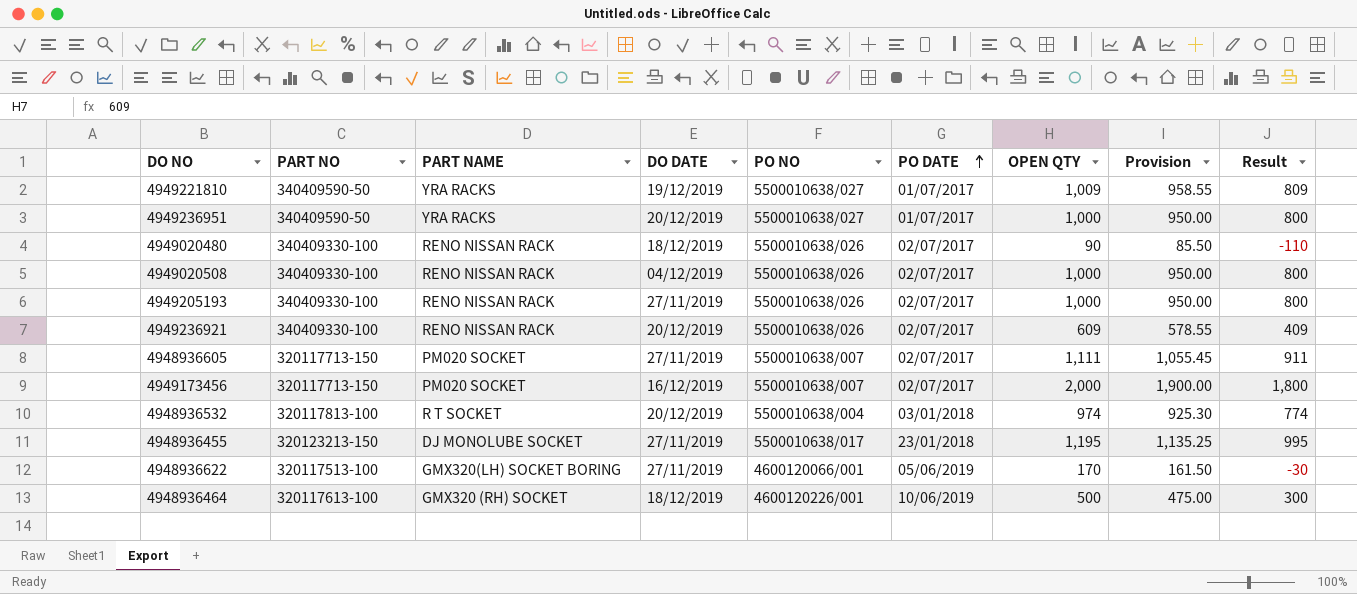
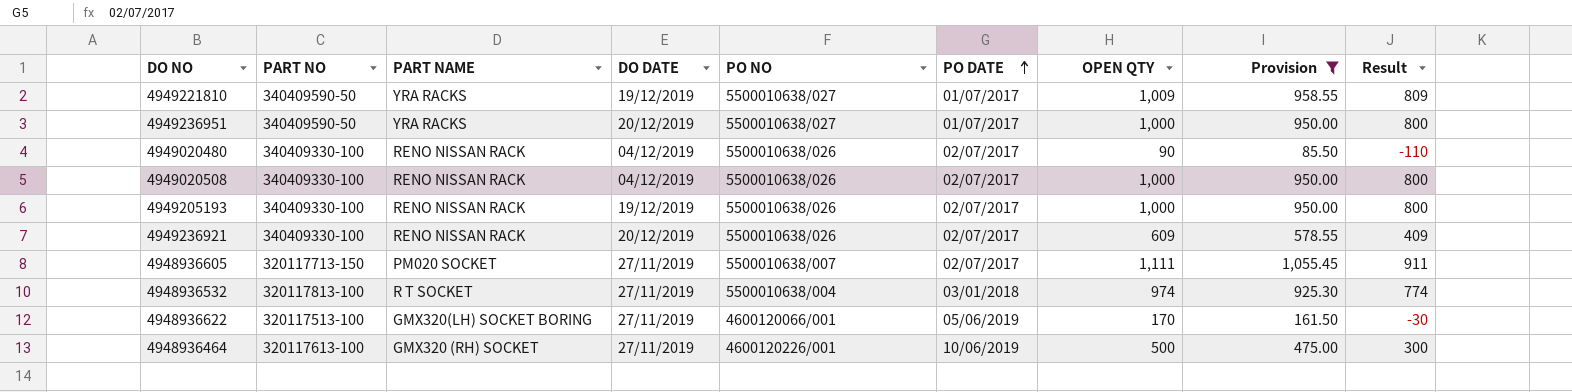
filter: none -> Provision <= 1,055.45
4949020480 | DO DATE: 18/12/2019 -> 04/12/2019
4949205193 | DO DATE: 27/11/2019 -> 19/12/2019
4948936532 | DO DATE: 20/12/2019 -> 27/11/2019
4948936464 | DO DATE: 18/12/2019 -> 27/11/2019

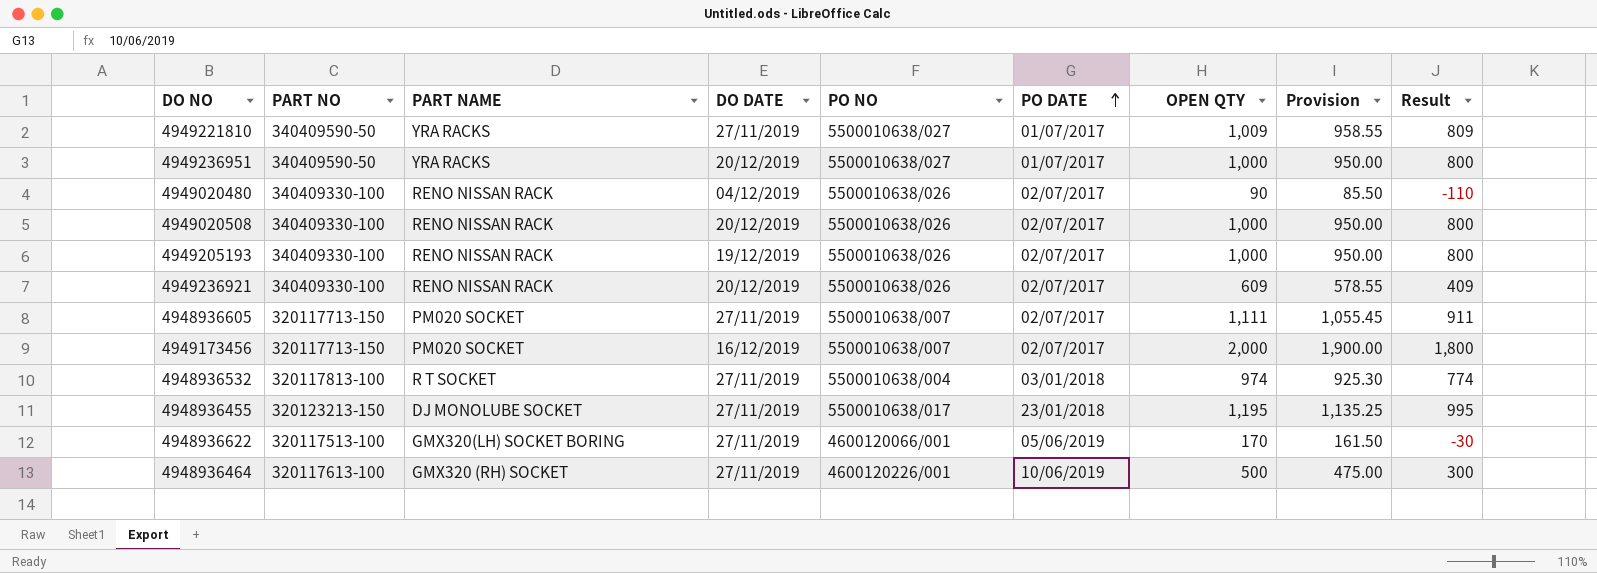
filter: Provision <= 1,055.45 -> none
4949221810 | DO DATE: 19/12/2019 -> 27/11/2019
4949020508 | DO DATE: 04/12/2019 -> 20/12/2019

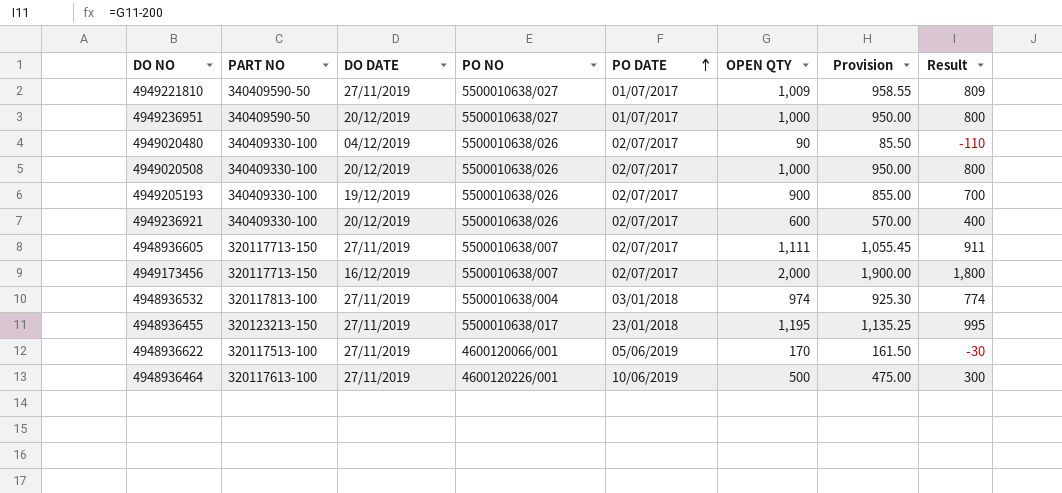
column PART NAME | position: 3 -> none
4949205193 | OPEN QTY: 1,000 -> 900
4949205193 | Provision: 950.00 -> 855.00
4949205193 | Result: 800 -> 700
4949236921 | OPEN QTY: 609 -> 600
4949236921 | Provision: 578.55 -> 570.00
4949236921 | Result: 409 -> 400

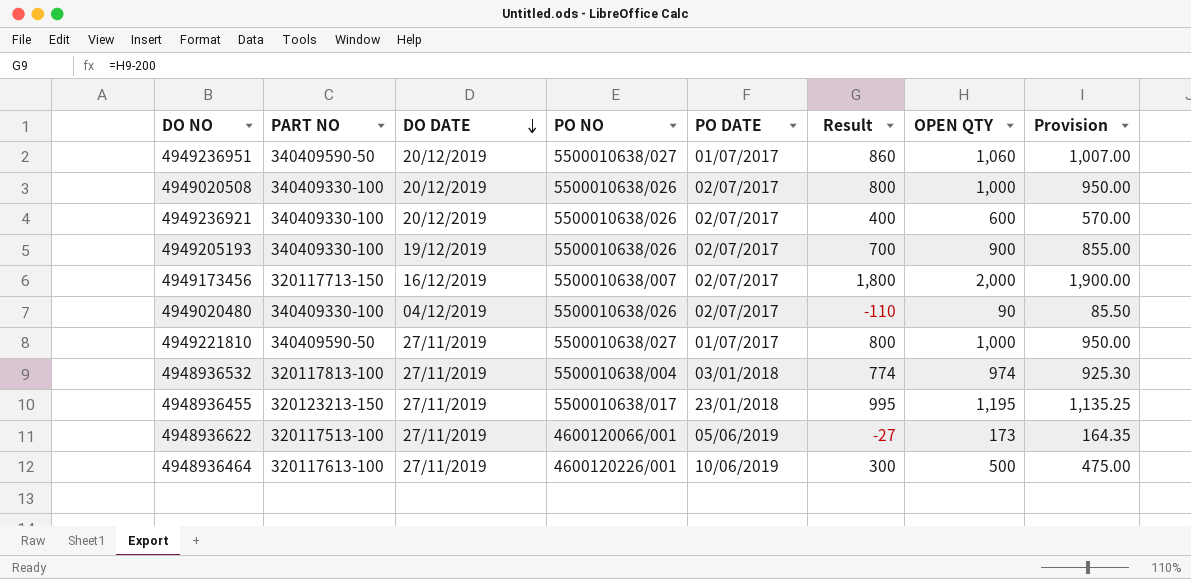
row order: PO DATE ascending -> DO DATE descending
column Result | position: 8 -> 6
row 4948936605: 320117713-150 | 27/11/2019 | 5500010638/007 | 02/07/2017 | 1,111 | 1,055.45 | 911 -> none
4949236951 | Result: 800 -> 860
4949236951 | OPEN QTY: 1,000 -> 1,060
4949236951 | Provision: 950.00 -> 1,007.00
4949221810 | Result: 809 -> 800
4949221810 | OPEN QTY: 1,009 -> 1,000
4949221810 | Provision: 958.55 -> 950.00
4948936622 | Result: -30 -> -27
4948936622 | OPEN QTY: 170 -> 173
4948936622 | Provision: 161.50 -> 164.35

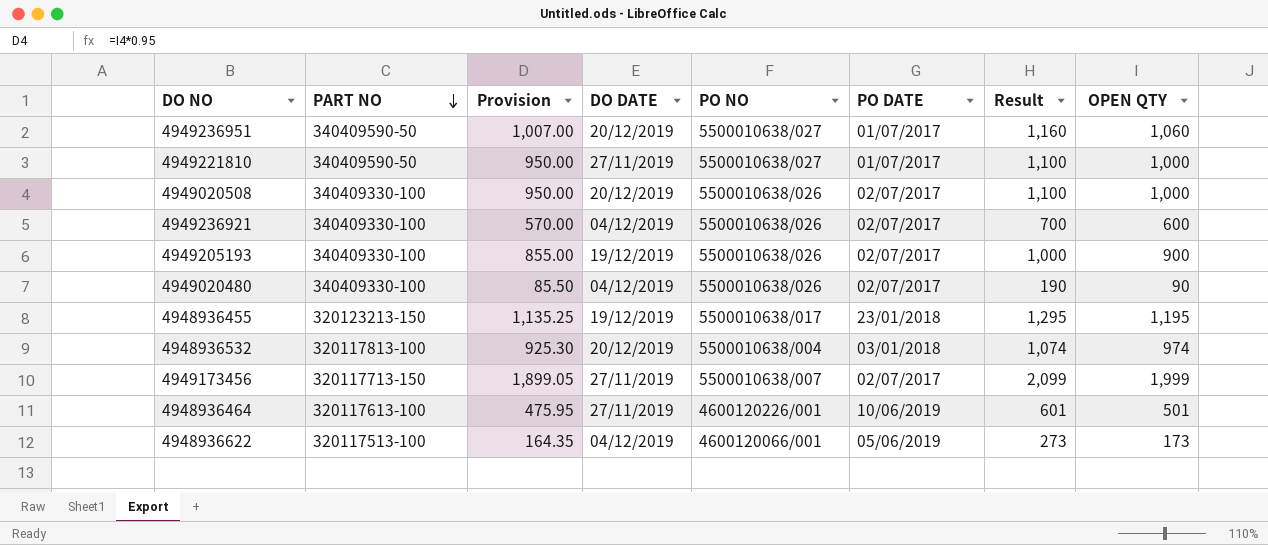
row order: DO DATE descending -> PART NO descending
column Provision | position: 8 -> 3
column Result | formula: [OPEN QTY] - 200 -> [OPEN QTY] + 100
4949236921 | DO DATE: 20/12/2019 -> 04/12/2019
4948936455 | DO DATE: 27/11/2019 -> 19/12/2019
4948936532 | DO DATE: 27/11/2019 -> 20/12/2019
4949173456 | Provision: 1,900.00 -> 1,899.05
4949173456 | DO DATE: 16/12/2019 -> 27/11/2019
4949173456 | OPEN QTY: 2,000 -> 1,999
4948936464 | Provision: 475.00 -> 475.95
4948936464 | OPEN QTY: 500 -> 501
4948936622 | DO DATE: 27/11/2019 -> 04/12/2019

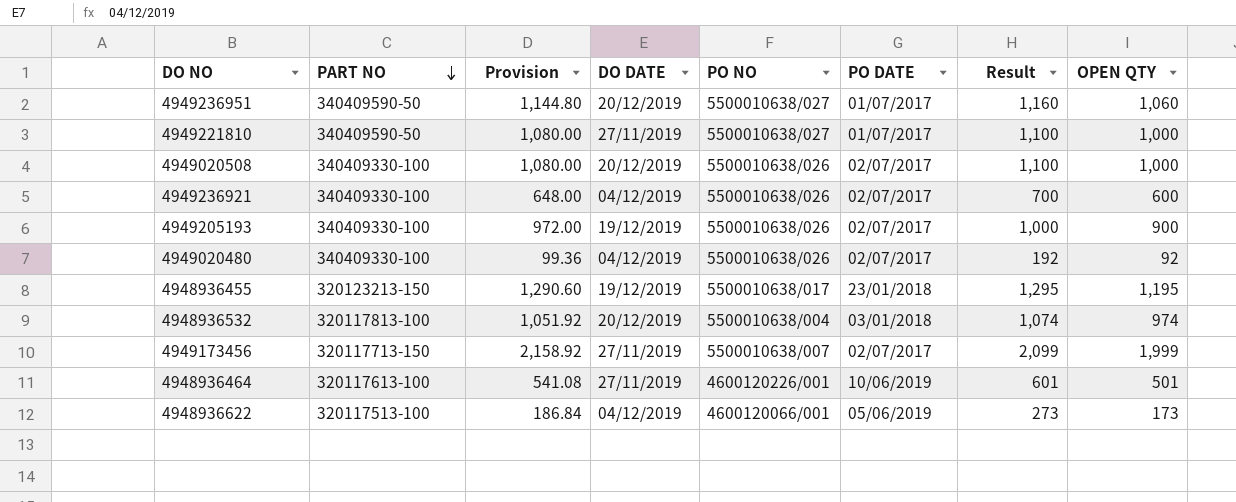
column Provision | formula: [OPEN QTY] * 0.95 -> [OPEN QTY] * 1.08
4949020480 | Result: 190 -> 192
4949020480 | OPEN QTY: 90 -> 92

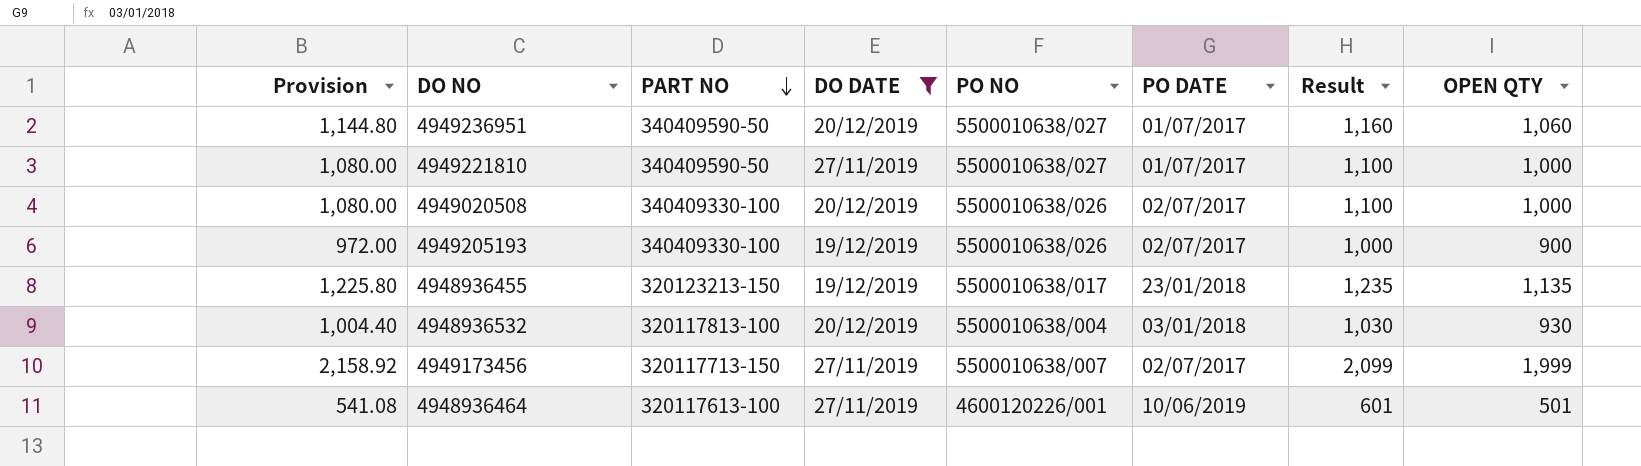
filter: none -> DO DATE != 04/12/2019
column Provision | position: 3 -> 1
4948936455 | Provision: 1,290.60 -> 1,225.80
4948936455 | Result: 1,295 -> 1,235
4948936455 | OPEN QTY: 1,195 -> 1,135
4948936532 | Provision: 1,051.92 -> 1,004.40
4948936532 | Result: 1,074 -> 1,030
4948936532 | OPEN QTY: 974 -> 930

